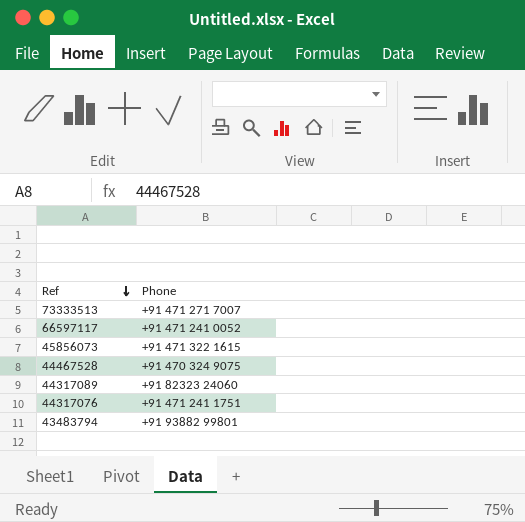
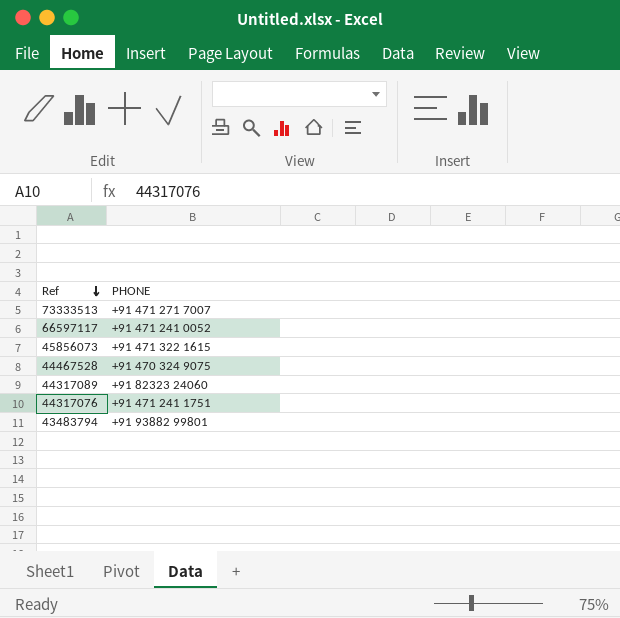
column name: Phone -> PHONE

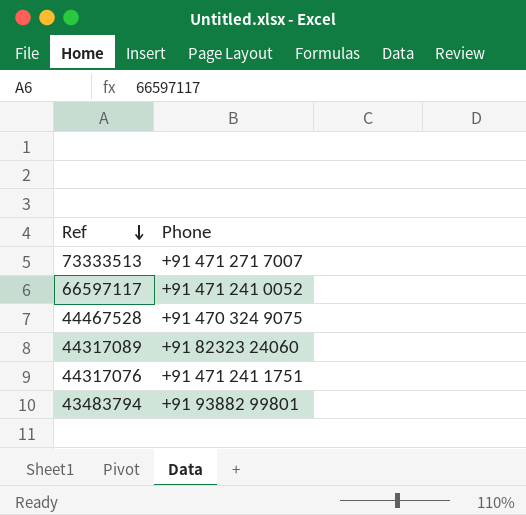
column name: PHONE -> Phone
row 45856073: +91 471 322 1615 -> none

